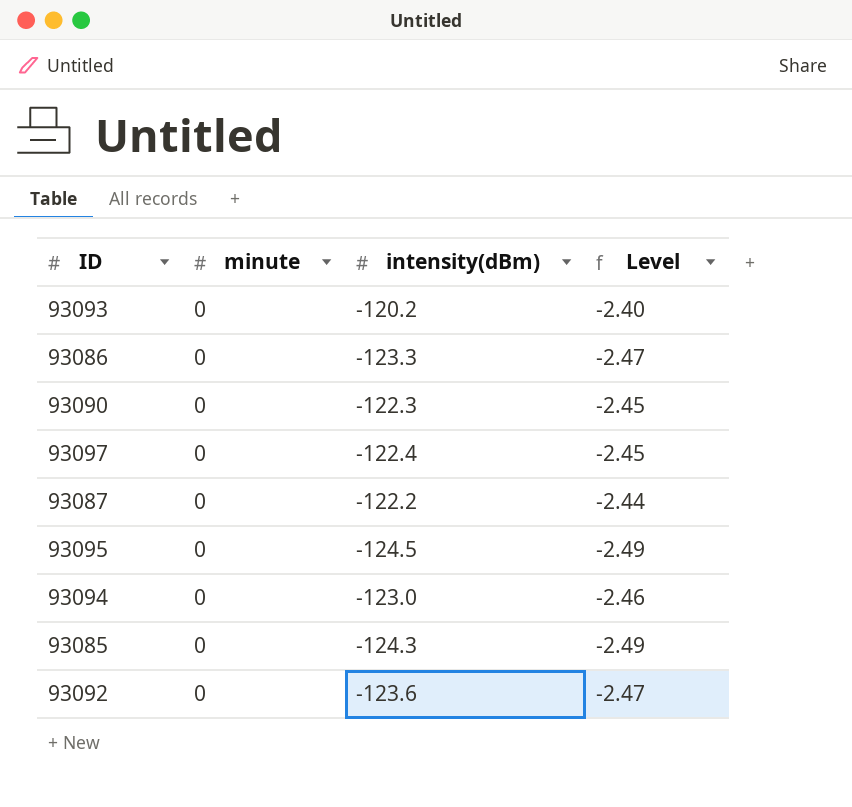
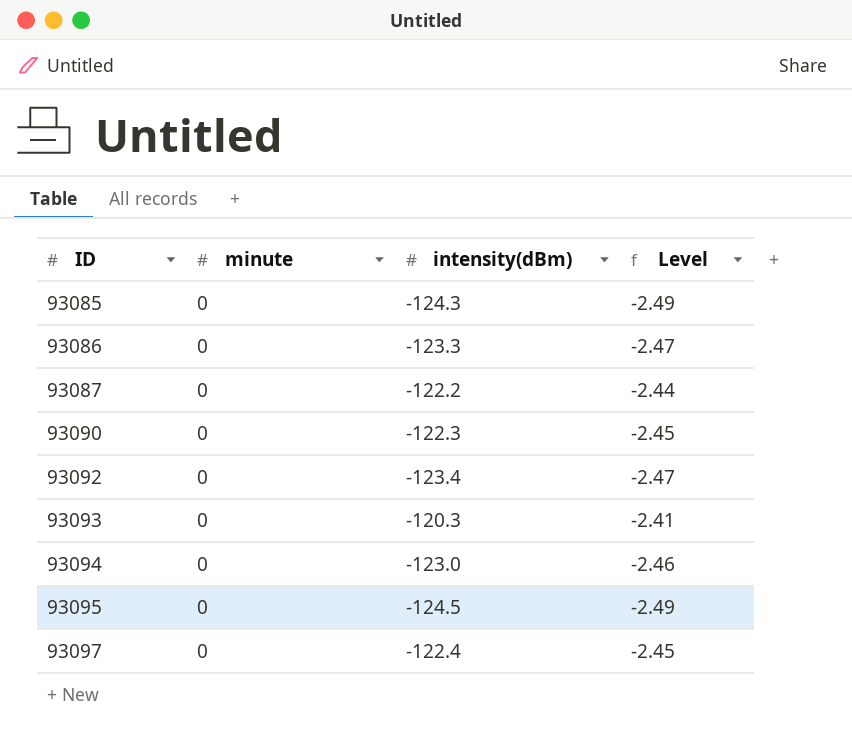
row order: none -> ID ascending
93092 | intensity(dBm): -123.6 -> -123.4
93093 | intensity(dBm): -120.2 -> -120.3
93093 | Level: -2.40 -> -2.41

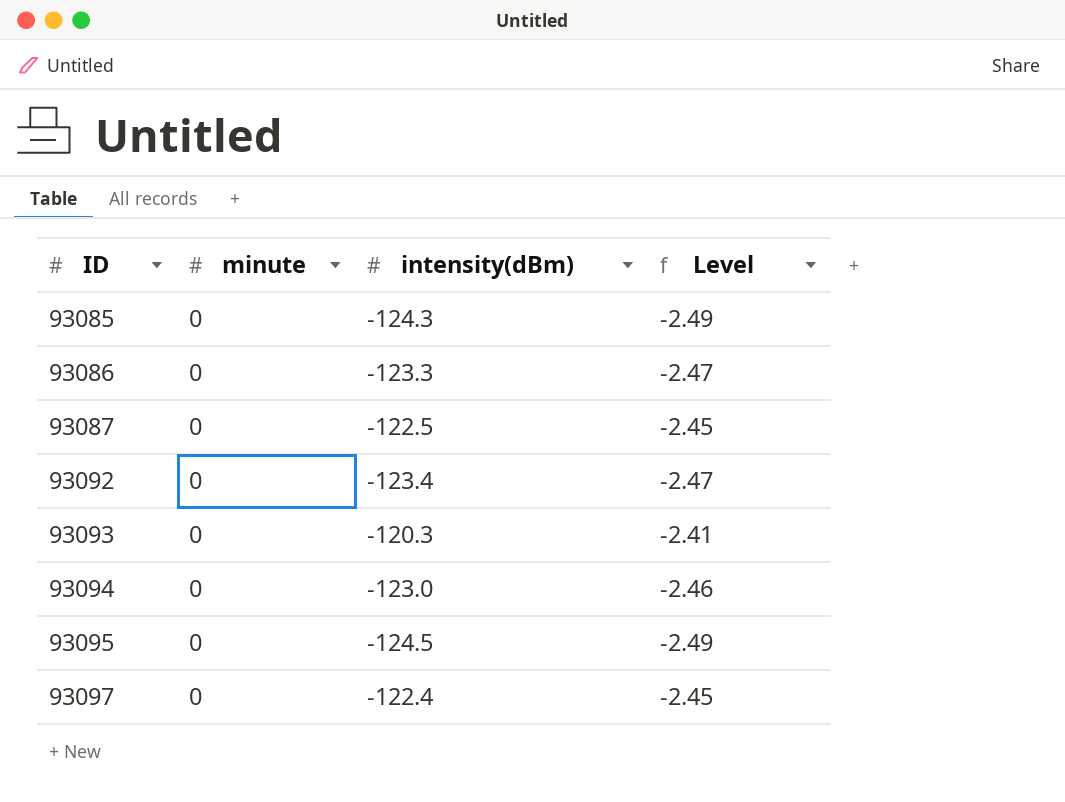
row 93090: 0 | -122.3 | -2.45 -> none
93087 | intensity(dBm): -122.2 -> -122.5
93087 | Level: -2.44 -> -2.45

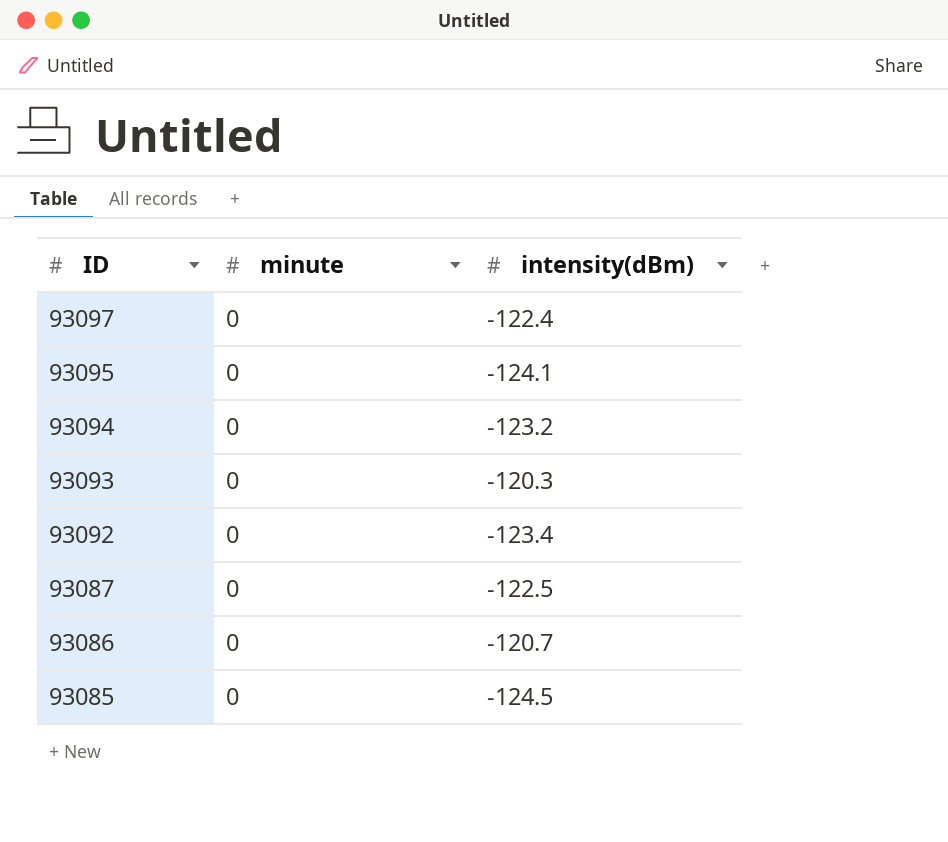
row order: ID ascending -> ID descending
column Level | formula: [intensity(dBm)] * 0.02 -> none
93095 | intensity(dBm): -124.5 -> -124.1
93094 | intensity(dBm): -123.0 -> -123.2
93086 | intensity(dBm): -123.3 -> -120.7
93085 | intensity(dBm): -124.3 -> -124.5

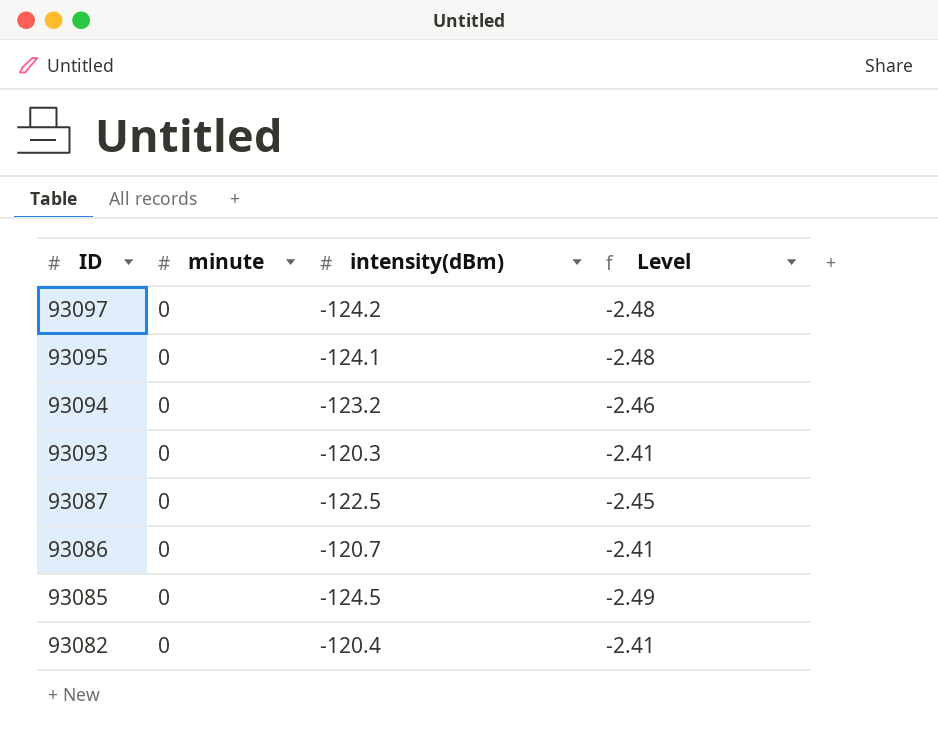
column Level | formula: none -> [intensity(dBm)] * 0.02
row 93092: 0 | -123.4 -> none
93097 | intensity(dBm): -122.4 -> -124.2
row 93082: none -> 0 | -120.4 | -2.41

